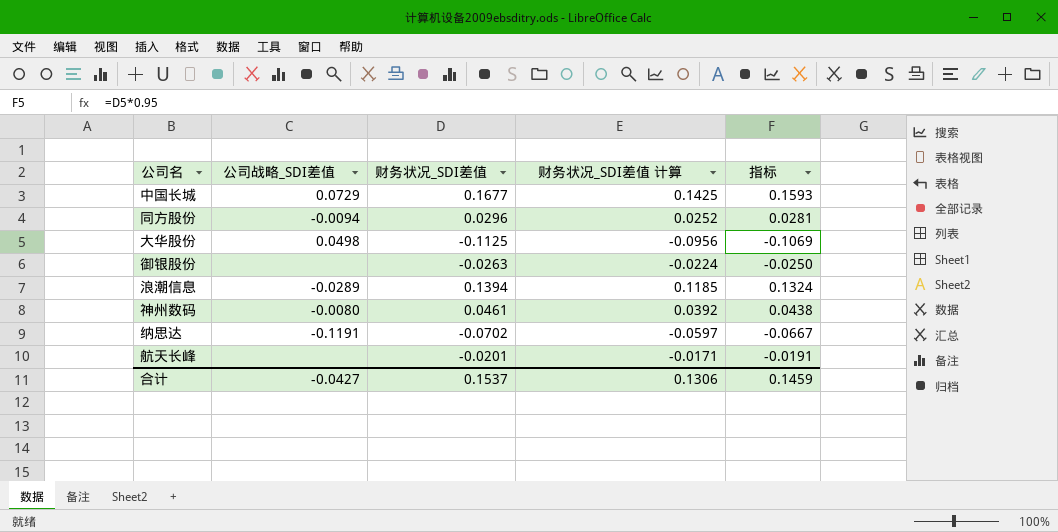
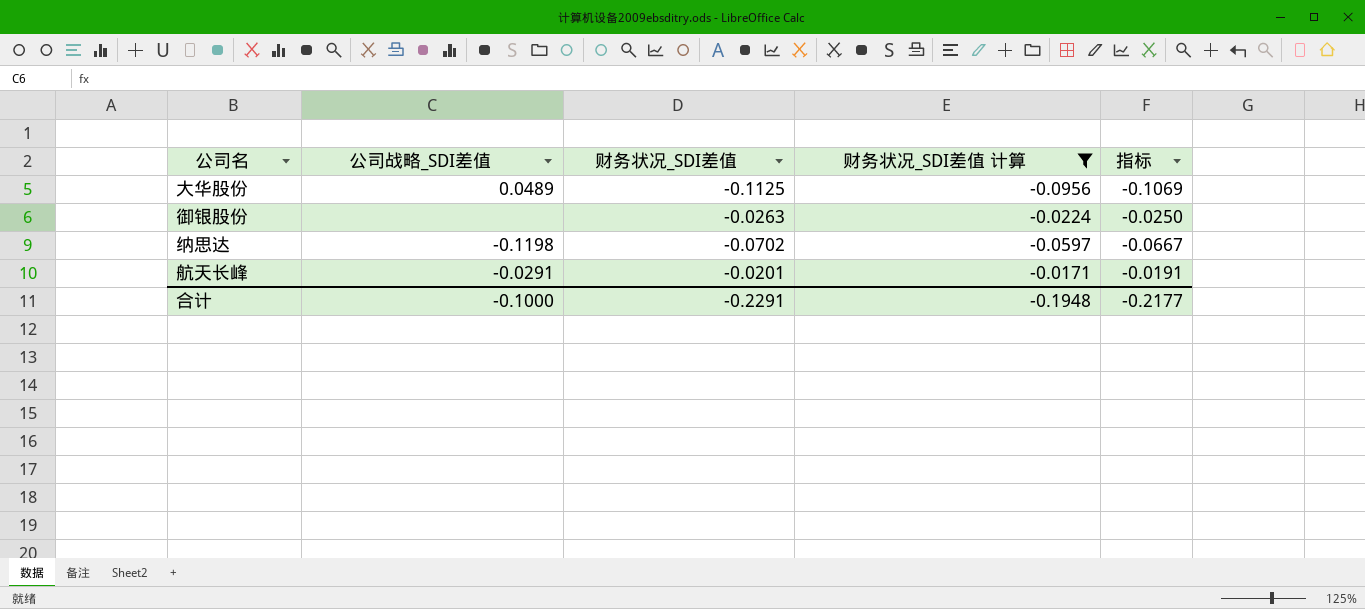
filter: none -> 财务状况_SDI差值 计算 <= -0.0171
大华股份 | 公司战略_SDI差值: 0.0498 -> 0.0489
纳思达 | 公司战略_SDI差值: -0.1191 -> -0.1198
航天长峰 | 公司战略_SDI差值: none -> -0.0291
合计 | 公司战略_SDI差值: -0.0427 -> -0.1000
合计 | 财务状况_SDI差值: 0.1537 -> -0.2291
合计 | 财务状况_SDI差值 计算: 0.1306 -> -0.1948
合计 | 指标: 0.1459 -> -0.2177

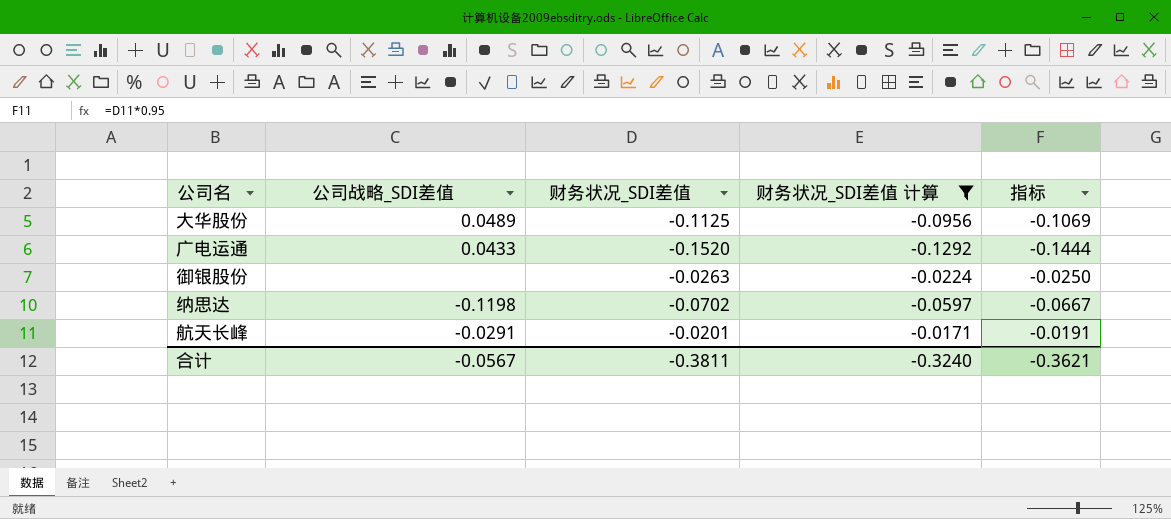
row 广电运通: none -> 0.0433 | -0.1520 | -0.1292 | -0.1444
合计 | 公司战略_SDI差值: -0.1000 -> -0.0567
合计 | 财务状况_SDI差值: -0.2291 -> -0.3811
合计 | 财务状况_SDI差值 计算: -0.1948 -> -0.3240
合计 | 指标: -0.2177 -> -0.3621

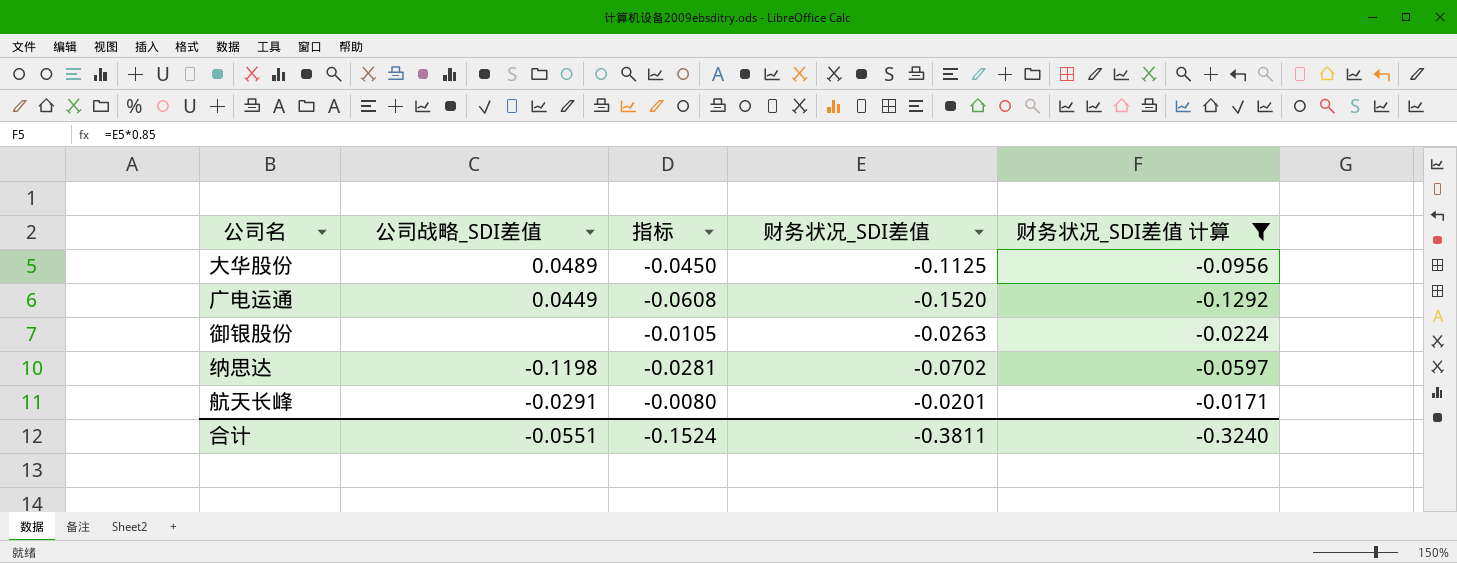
column 指标 | formula: [财务状况_SDI差值] * 0.95 -> [财务状况_SDI差值] * 0.4
column 指标 | position: 5 -> 3
广电运通 | 公司战略_SDI差值: 0.0433 -> 0.0449
合计 | 公司战略_SDI差值: -0.0567 -> -0.0551
合计 | 指标: -0.3621 -> -0.1524

